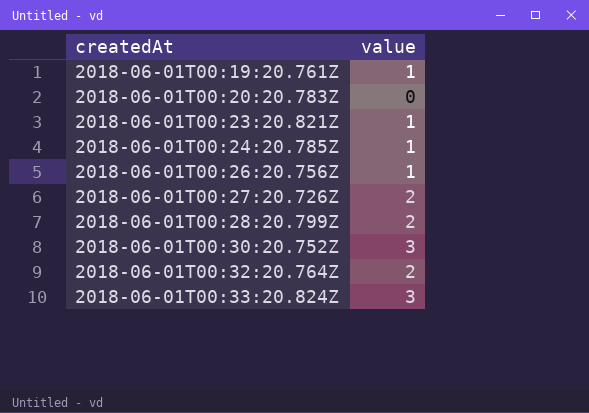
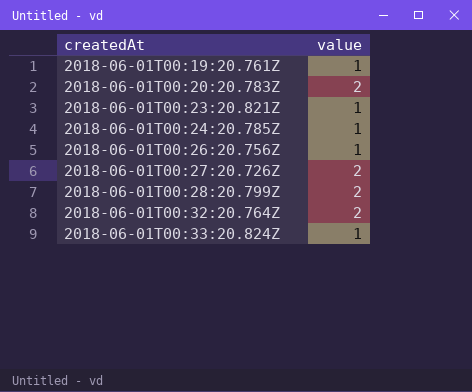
row 2018-06-01T00:30:20.752Z: 3 -> none
2018-06-01T00:20:20.783Z | value: 0 -> 2
2018-06-01T00:33:20.824Z | value: 3 -> 1

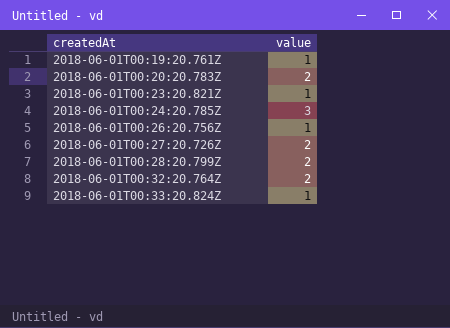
2018-06-01T00:24:20.785Z | value: 1 -> 3

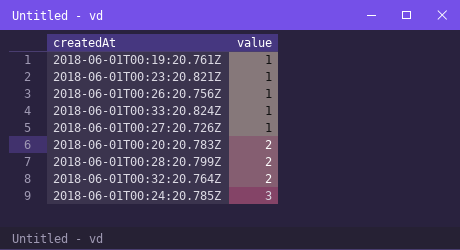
row order: createdAt ascending -> value ascending
2018-06-01T00:27:20.726Z | value: 2 -> 1

